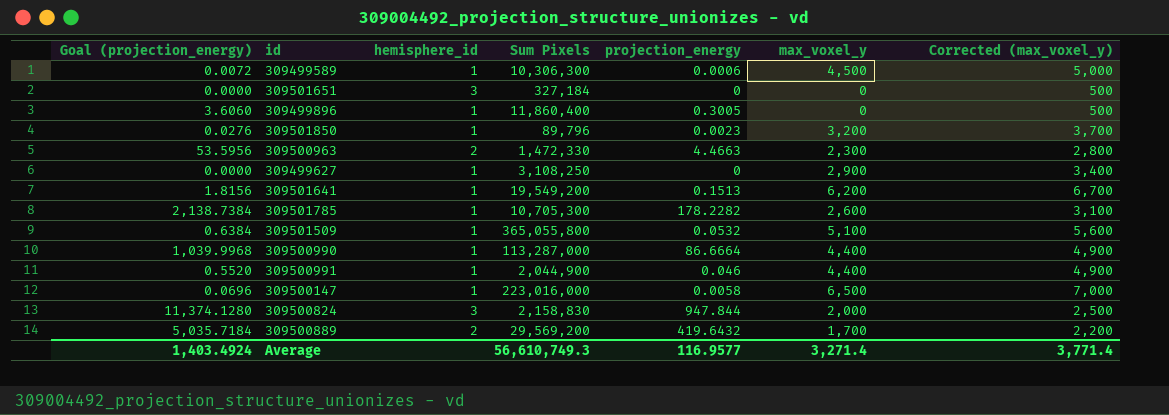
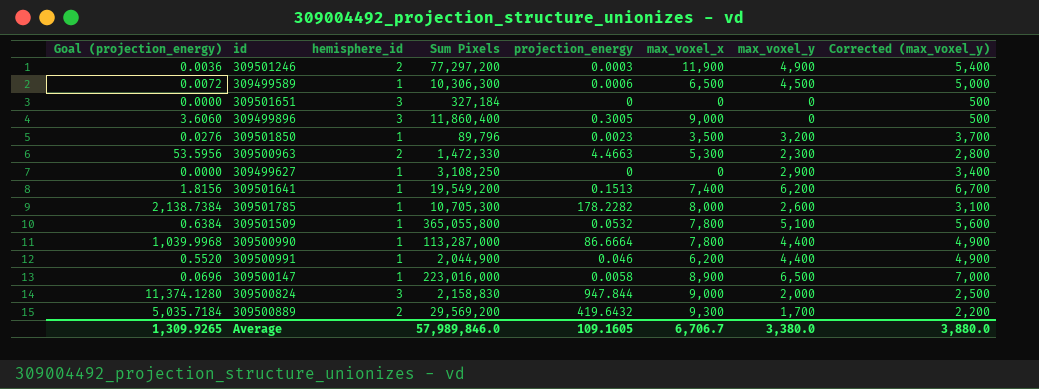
column max_voxel_x | position: none -> 6
row 309501246: none -> 0.0036 | 2 | 77,297,200 | 0.0003 | 11,900 | 4,900 | 5,400
309499896 | hemisphere_id: 1 -> 3
Average | Goal (projection_energy): 1,403.4924 -> 1,309.9265
Average | Sum Pixels: 56,610,749.3 -> 57,989,846.0
Average | projection_energy: 116.9577 -> 109.1605
Average | max_voxel_y: 3,271.4 -> 3,380.0
Average | Corrected (max_voxel_y): 3,771.4 -> 3,880.0

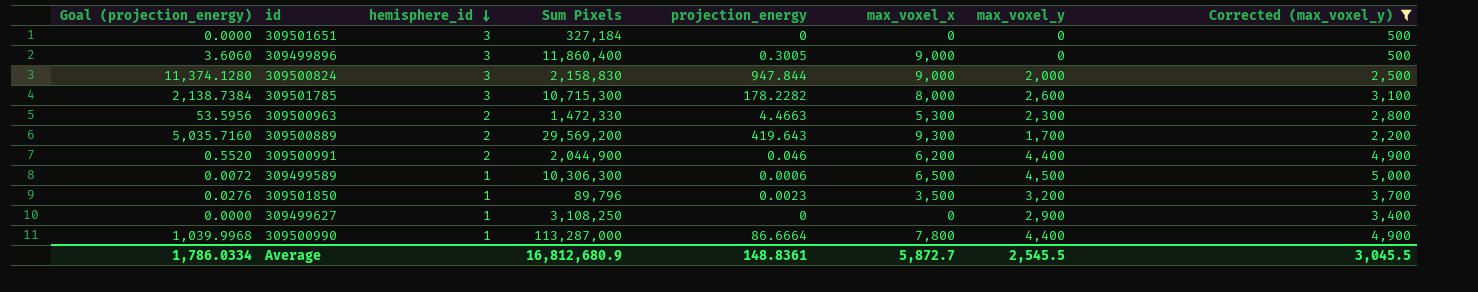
filter: none -> Corrected (max_voxel_y) <= 5,000
row order: none -> hemisphere_id descending
309501785 | hemisphere_id: 1 -> 3
309501785 | Sum Pixels: 10,705,300 -> 10,715,300
309500889 | Goal (projection_energy): 5,035.7184 -> 5,035.7160
309500889 | projection_energy: 419.6432 -> 419.643
309500991 | hemisphere_id: 1 -> 2
Average | Goal (projection_energy): 1,309.9265 -> 1,786.0334
Average | Sum Pixels: 57,989,846.0 -> 16,812,680.9
Average | projection_energy: 109.1605 -> 148.8361
Average | max_voxel_x: 6,706.7 -> 5,872.7
Average | max_voxel_y: 3,380.0 -> 2,545.5
Average | Corrected (max_voxel_y): 3,880.0 -> 3,045.5

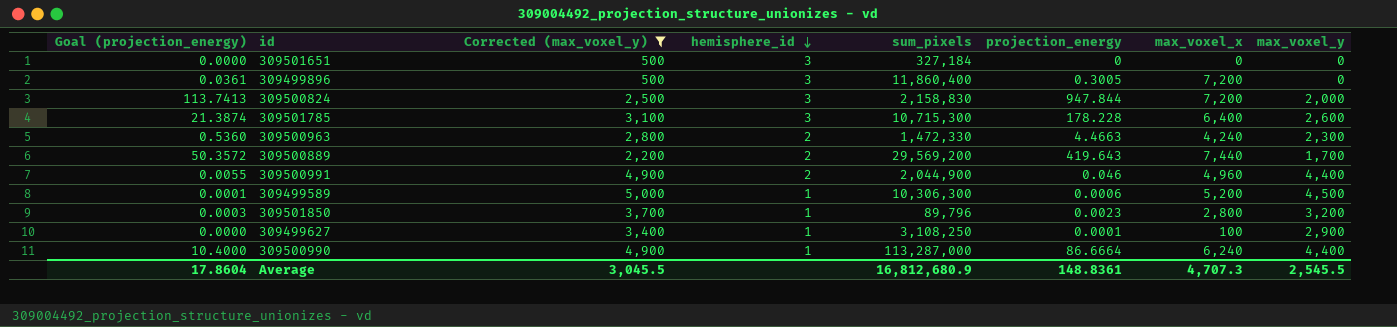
column Goal (projection_energy) | formula: [projection_energy] * 12 -> [projection_energy] * 0.12
column Corrected (max_voxel_y) | position: 8 -> 3
column name: Sum Pixels -> sum_pixels
309499896 | max_voxel_x: 9,000 -> 7,200
309500824 | max_voxel_x: 9,000 -> 7,200
309501785 | projection_energy: 178.2282 -> 178.228
309501785 | max_voxel_x: 8,000 -> 6,400
309500963 | max_voxel_x: 5,300 -> 4,240
309500889 | max_voxel_x: 9,300 -> 7,440
309500991 | max_voxel_x: 6,200 -> 4,960
309499589 | max_voxel_x: 6,500 -> 5,200
309501850 | max_voxel_x: 3,500 -> 2,800
309499627 | projection_energy: 0 -> 0.0001
309499627 | max_voxel_x: 0 -> 100
309500990 | max_voxel_x: 7,800 -> 6,240
Average | Goal (projection_energy): 1,786.0334 -> 17.8604
Average | max_voxel_x: 5,872.7 -> 4,707.3

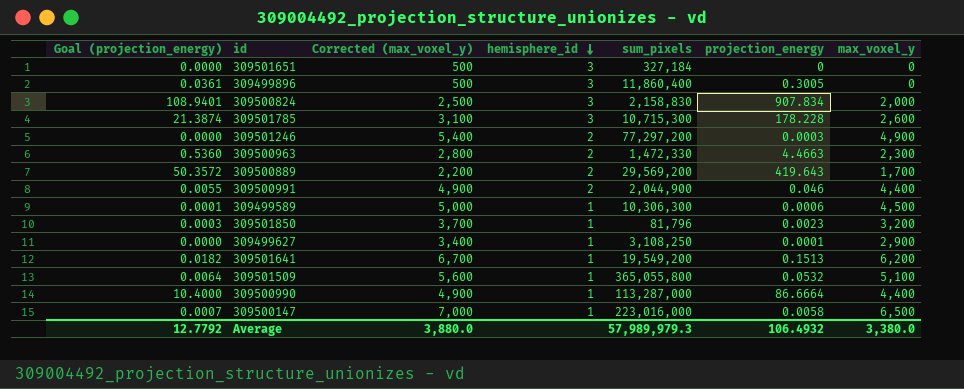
filter: Corrected (max_voxel_y) <= 5,000 -> none
column max_voxel_x | position: 7 -> none
309500824 | Goal (projection_energy): 113.7413 -> 108.9401
309500824 | projection_energy: 947.844 -> 907.834
309501850 | sum_pixels: 89,796 -> 81,796
Average | Goal (projection_energy): 17.8604 -> 12.7792
Average | Corrected (max_voxel_y): 3,045.5 -> 3,880.0
Average | sum_pixels: 16,812,680.9 -> 57,989,979.3
Average | projection_energy: 148.8361 -> 106.4932
Average | max_voxel_y: 2,545.5 -> 3,380.0

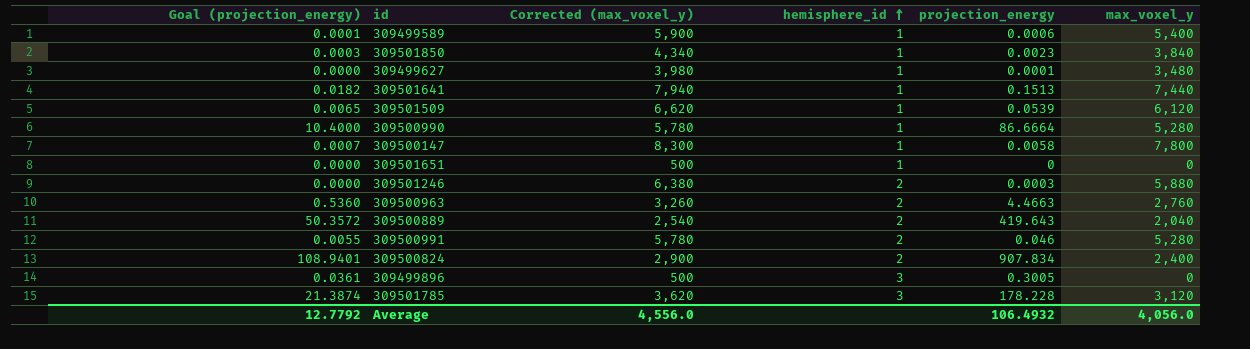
row order: hemisphere_id descending -> hemisphere_id ascending
column sum_pixels | position: 5 -> none
309499589 | Corrected (max_voxel_y): 5,000 -> 5,900
309499589 | max_voxel_y: 4,500 -> 5,400
309501850 | Corrected (max_voxel_y): 3,700 -> 4,340
309501850 | max_voxel_y: 3,200 -> 3,840
309499627 | Corrected (max_voxel_y): 3,400 -> 3,980
309499627 | max_voxel_y: 2,900 -> 3,480
309501641 | Corrected (max_voxel_y): 6,700 -> 7,940
309501641 | max_voxel_y: 6,200 -> 7,440
309501509 | Goal (projection_energy): 0.0064 -> 0.0065
309501509 | Corrected (max_voxel_y): 5,600 -> 6,620
309501509 | projection_energy: 0.0532 -> 0.0539
309501509 | max_voxel_y: 5,100 -> 6,120
309500990 | Corrected (max_voxel_y): 4,900 -> 5,780
309500990 | max_voxel_y: 4,400 -> 5,280
309500147 | Corrected (max_voxel_y): 7,000 -> 8,300
309500147 | max_voxel_y: 6,500 -> 7,800
309501651 | hemisphere_id: 3 -> 1
309501246 | Corrected (max_voxel_y): 5,400 -> 6,380
309501246 | max_voxel_y: 4,900 -> 5,880
309500963 | Corrected (max_voxel_y): 2,800 -> 3,260
309500963 | max_voxel_y: 2,300 -> 2,760
309500889 | Corrected (max_voxel_y): 2,200 -> 2,540
309500889 | max_voxel_y: 1,700 -> 2,040
309500991 | Corrected (max_voxel_y): 4,900 -> 5,780
309500991 | max_voxel_y: 4,400 -> 5,280
309500824 | Corrected (max_voxel_y): 2,500 -> 2,900
309500824 | hemisphere_id: 3 -> 2
309500824 | max_voxel_y: 2,000 -> 2,400
309501785 | Corrected (max_voxel_y): 3,100 -> 3,620
309501785 | max_voxel_y: 2,600 -> 3,120
Average | Corrected (max_voxel_y): 3,880.0 -> 4,556.0
Average | max_voxel_y: 3,380.0 -> 4,056.0

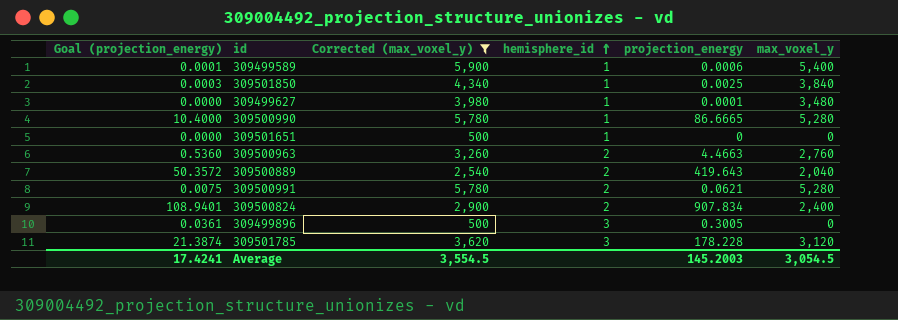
filter: none -> Corrected (max_voxel_y) <= 5,900
309501850 | projection_energy: 0.0023 -> 0.0025
309500990 | projection_energy: 86.6664 -> 86.6665
309500991 | Goal (projection_energy): 0.0055 -> 0.0075
309500991 | projection_energy: 0.046 -> 0.0621
Average | Goal (projection_energy): 12.7792 -> 17.4241
Average | Corrected (max_voxel_y): 4,556.0 -> 3,554.5
Average | projection_energy: 106.4932 -> 145.2003
Average | max_voxel_y: 4,056.0 -> 3,054.5

